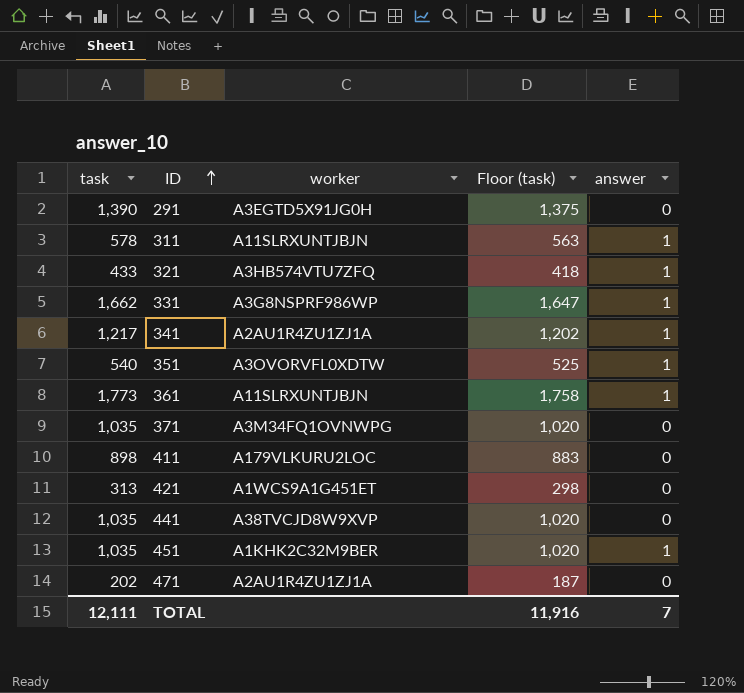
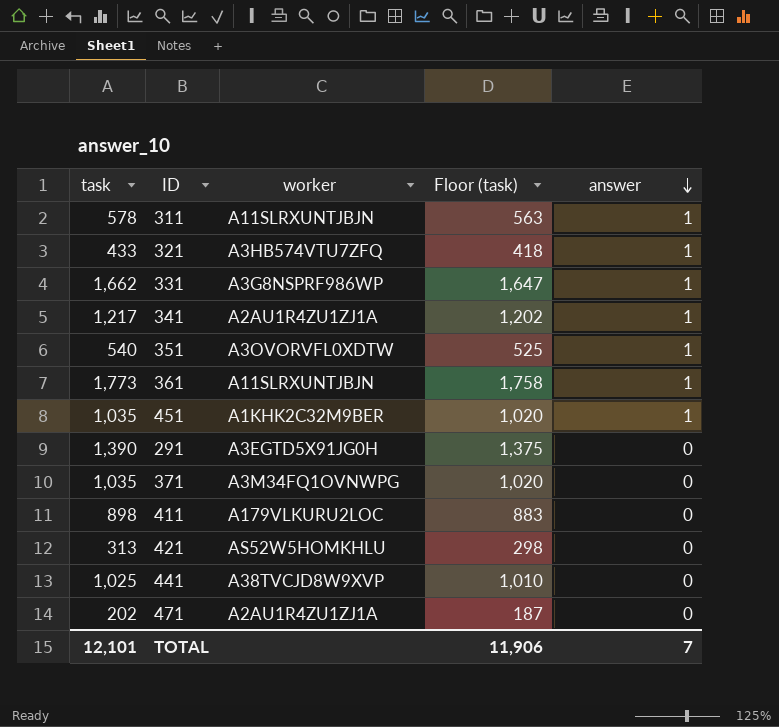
row order: ID ascending -> answer descending
421 | worker: A1WCS9A1G451ET -> AS52W5HOMKHLU
441 | task: 1,035 -> 1,025
441 | Floor (task): 1,020 -> 1,010
TOTAL | task: 12,111 -> 12,101
TOTAL | Floor (task): 11,916 -> 11,906

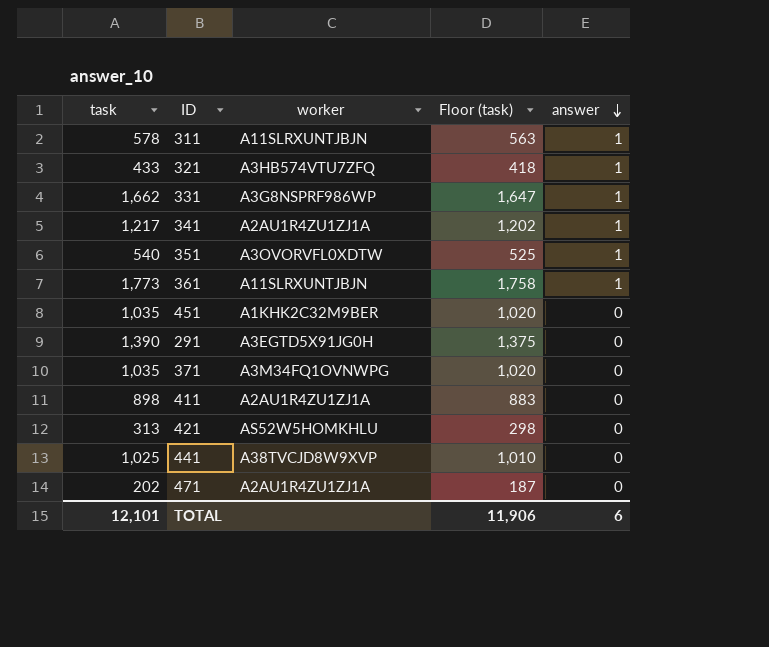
451 | answer: 1 -> 0
411 | worker: A179VLKURU2LOC -> A2AU1R4ZU1ZJ1A
TOTAL | answer: 7 -> 6

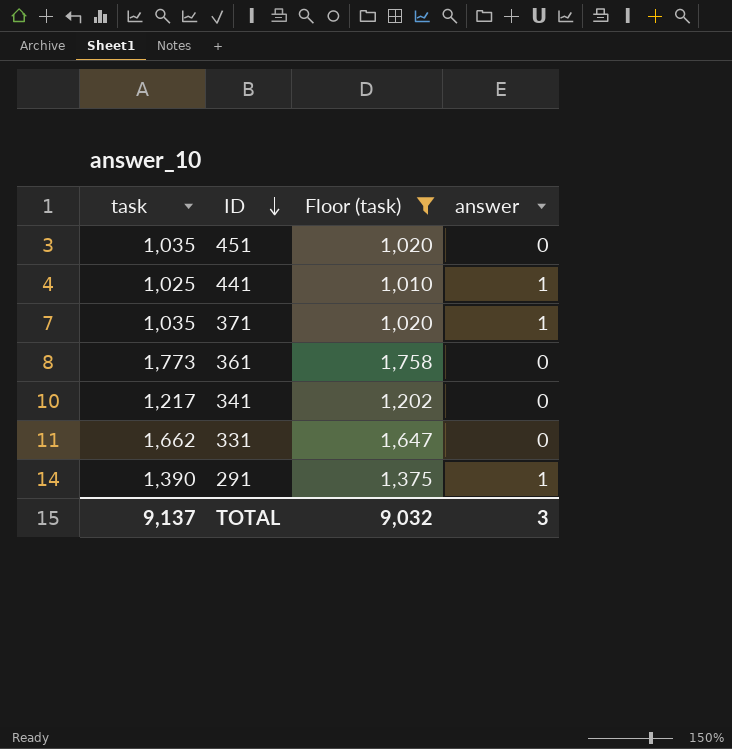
filter: none -> Floor (task) >= 1,010
row order: answer descending -> ID descending
column worker | position: 3 -> none
441 | answer: 0 -> 1
371 | answer: 0 -> 1
361 | answer: 1 -> 0
341 | answer: 1 -> 0
331 | answer: 1 -> 0
291 | answer: 0 -> 1
TOTAL | task: 12,101 -> 9,137
TOTAL | Floor (task): 11,906 -> 9,032
TOTAL | answer: 6 -> 3

